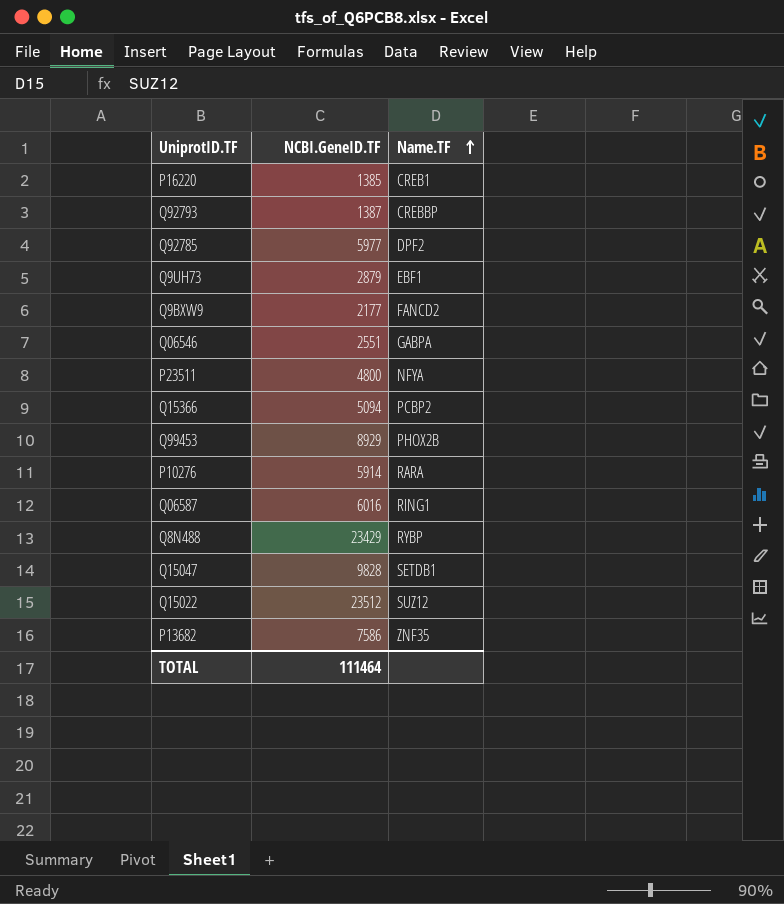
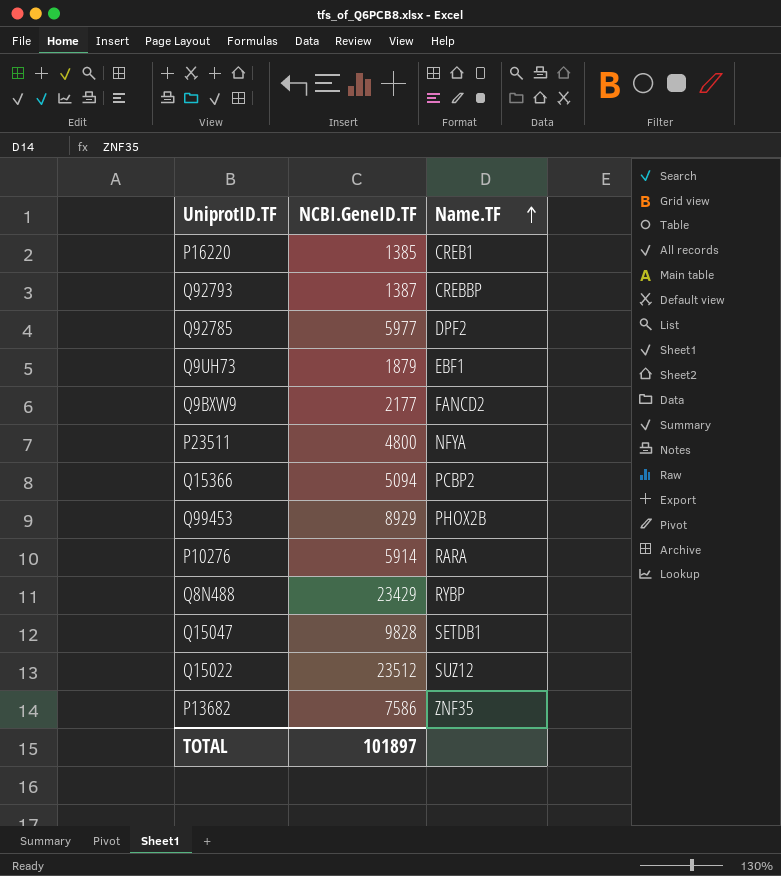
row Q06546: 2551 | GABPA -> none
row Q06587: 6016 | RING1 -> none
Q9UH73 | NCBI.GeneID.TF: 2879 -> 1879
TOTAL | NCBI.GeneID.TF: 111464 -> 101897

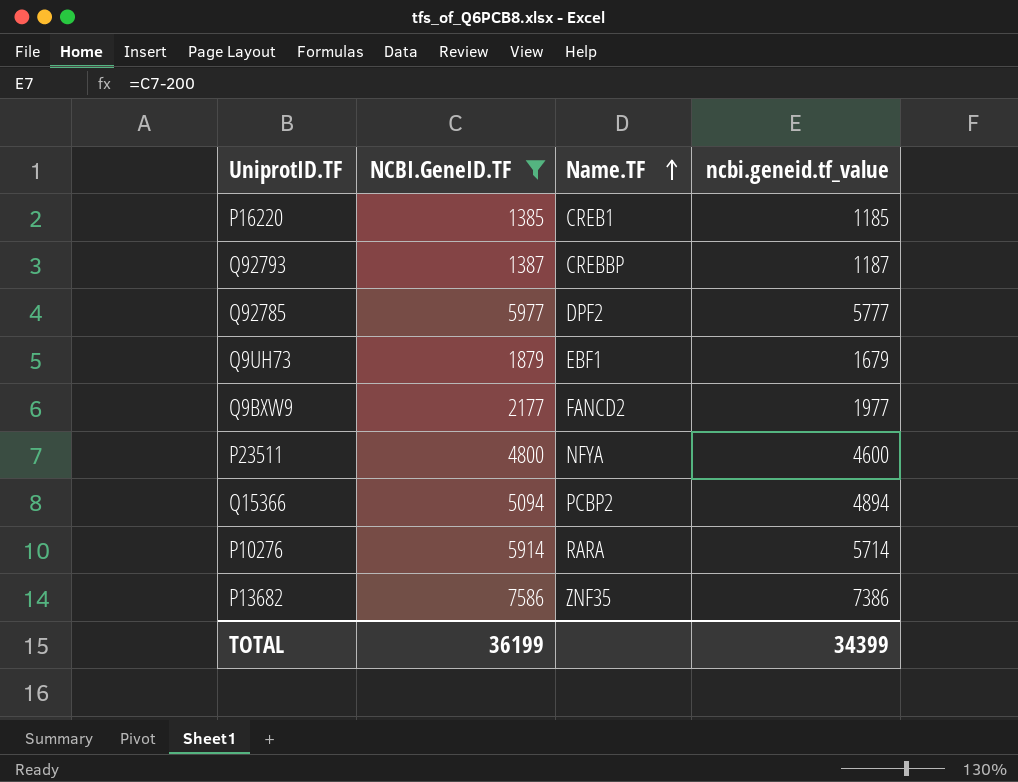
filter: none -> NCBI.GeneID.TF <= 7586
column ncbi.geneid.tf_value | formula: none -> [NCBI.GeneID.TF] - 200
TOTAL | NCBI.GeneID.TF: 101897 -> 36199

